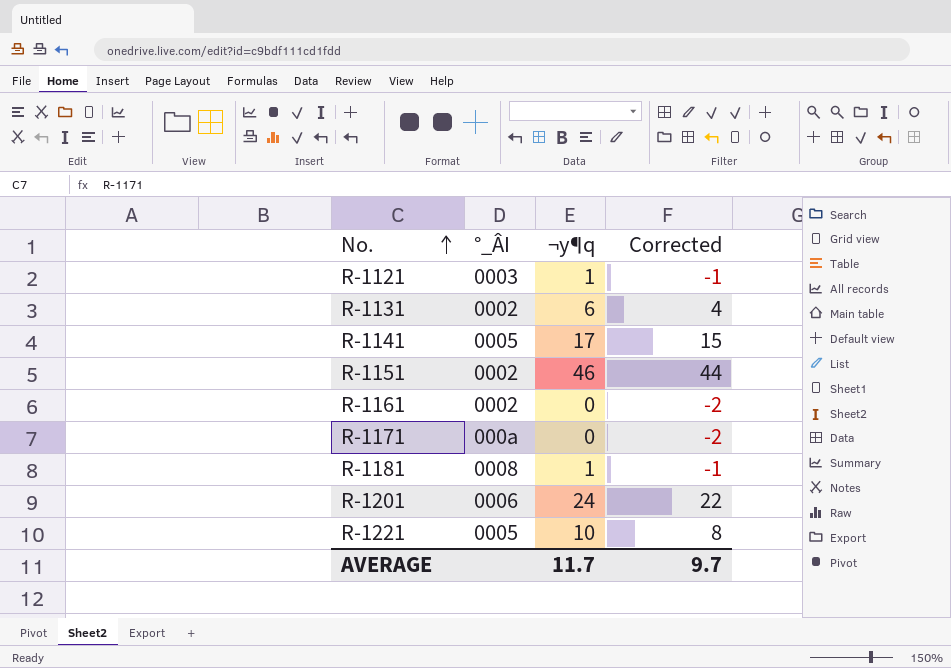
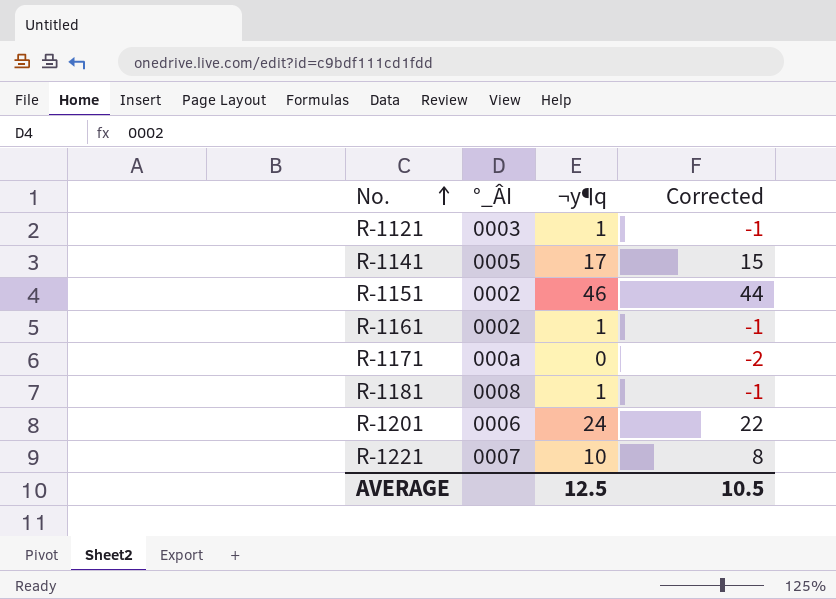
row R-1131: 0002 | 6 | 4 -> none
R-1161 | ¬y¶q: 0 -> 1
R-1161 | Corrected: -2 -> -1
R-1221 | °_ÂI: 0005 -> 0007
AVERAGE | ¬y¶q: 11.7 -> 12.5
AVERAGE | Corrected: 9.7 -> 10.5

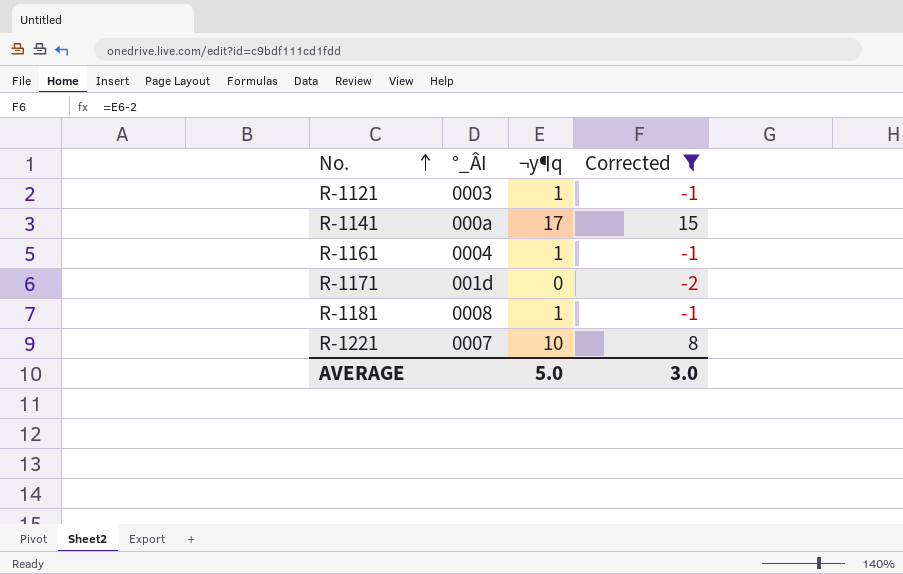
filter: none -> Corrected <= 15
R-1141 | °_ÂI: 0005 -> 000a
R-1161 | °_ÂI: 0002 -> 0004
R-1171 | °_ÂI: 000a -> 001d
AVERAGE | ¬y¶q: 12.5 -> 5.0
AVERAGE | Corrected: 10.5 -> 3.0

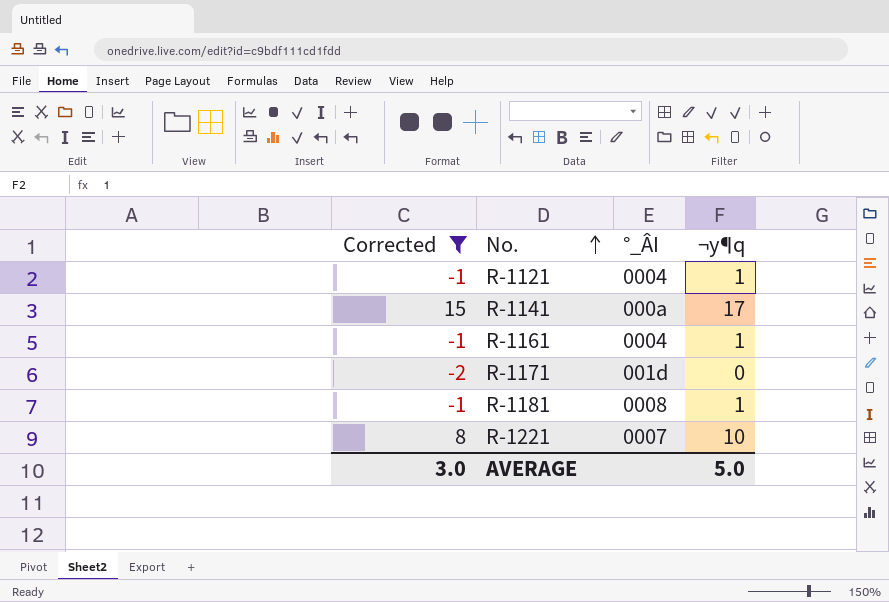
column Corrected | position: 4 -> 1
R-1121 | °_ÂI: 0003 -> 0004

